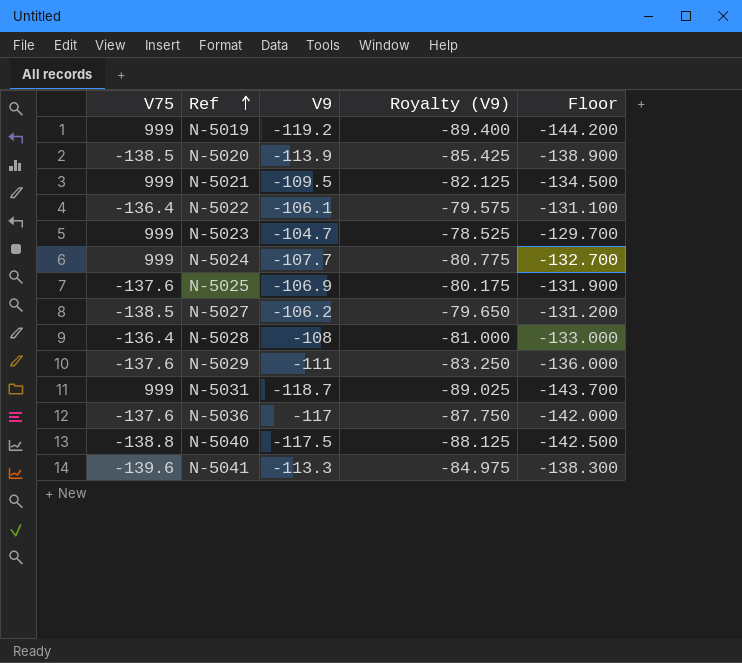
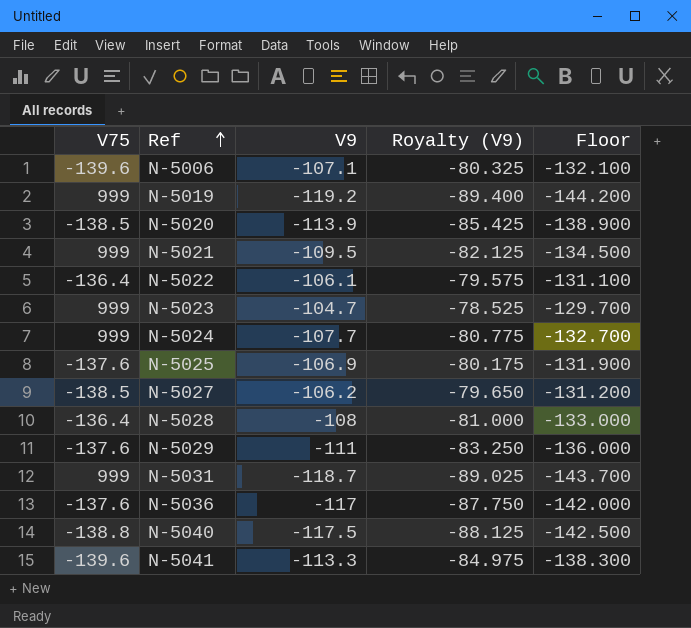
row N-5006: none -> -139.6 | -107.1 | -80.325 | -132.100

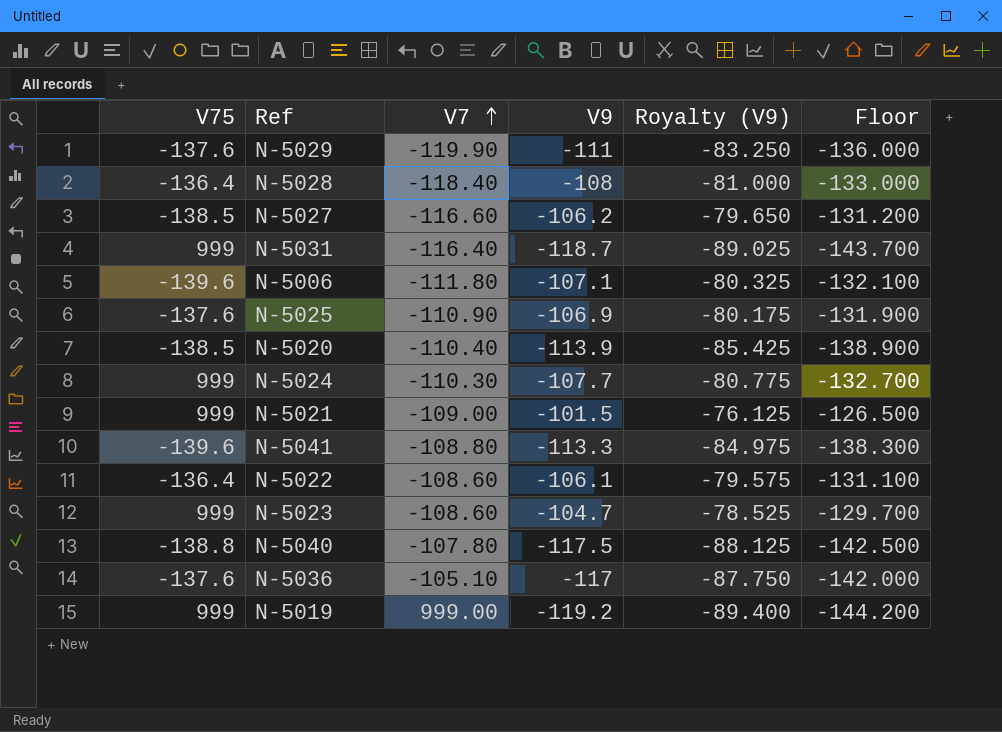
row order: Ref ascending -> V7 ascending
column V7 | position: none -> 3
N-5021 | V9: -109.5 -> -101.5
N-5021 | Royalty (V9): -82.125 -> -76.125
N-5021 | Floor: -134.500 -> -126.500

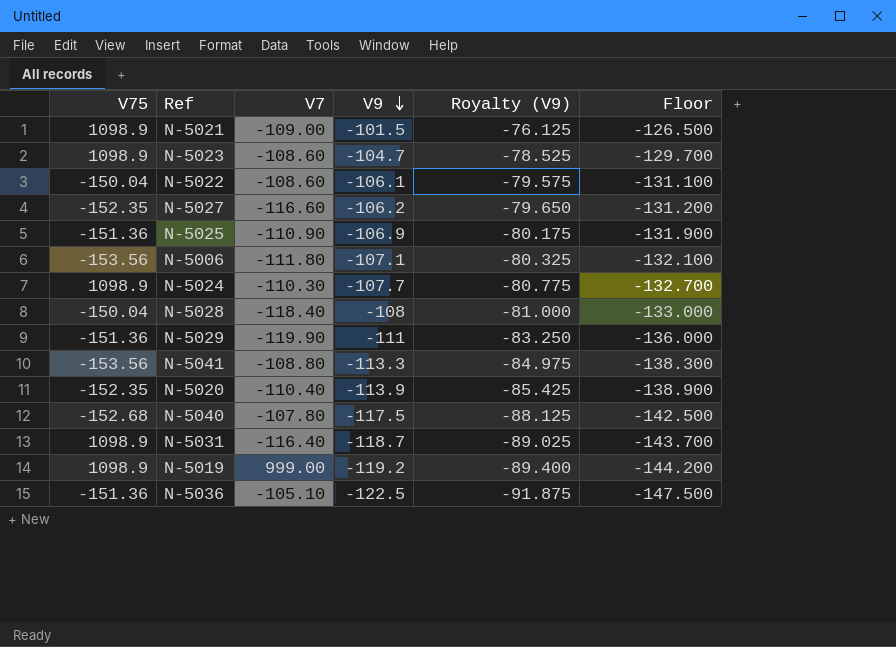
row order: V7 ascending -> V9 descending
N-5021 | V75: 999 -> 1098.9
N-5023 | V75: 999 -> 1098.9
N-5022 | V75: -136.4 -> -150.04
N-5027 | V75: -138.5 -> -152.35
N-5025 | V75: -137.6 -> -151.36
N-5006 | V75: -139.6 -> -153.56
N-5024 | V75: 999 -> 1098.9
N-5028 | V75: -136.4 -> -150.04
N-5029 | V75: -137.6 -> -151.36
N-5041 | V75: -139.6 -> -153.56
N-5020 | V75: -138.5 -> -152.35
N-5040 | V75: -138.8 -> -152.68
N-5031 | V75: 999 -> 1098.9
N-5019 | V75: 999 -> 1098.9
N-5036 | V75: -137.6 -> -151.36
N-5036 | V9: -117 -> -122.5
N-5036 | Royalty (V9): -87.750 -> -91.875
N-5036 | Floor: -142.000 -> -147.500

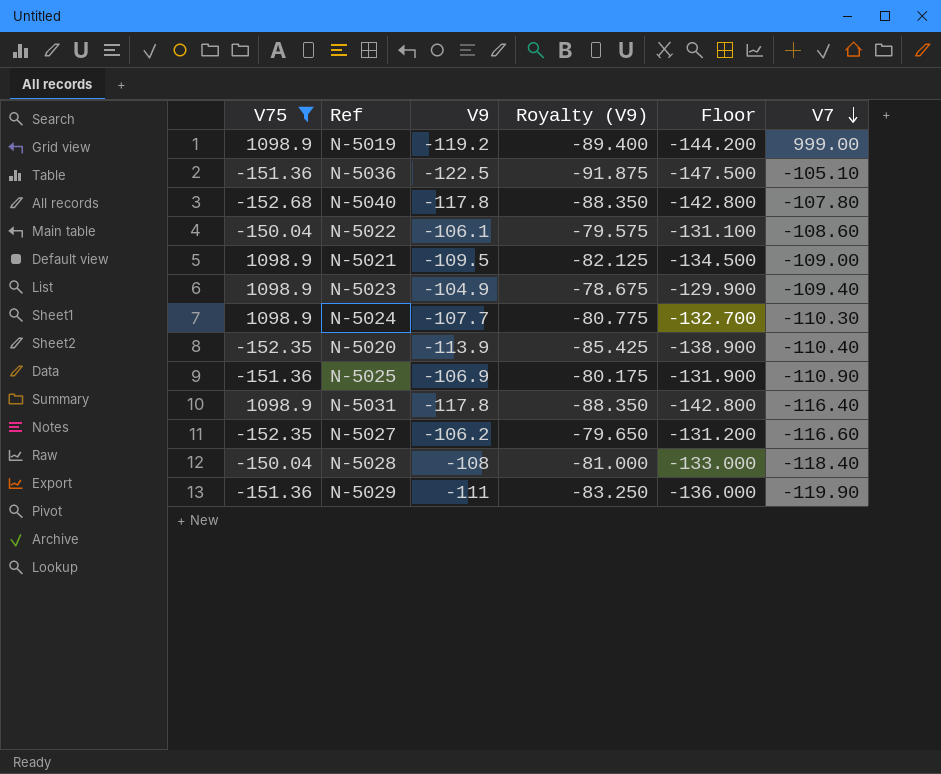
filter: none -> V75 != -153.56
row order: V9 descending -> V7 descending
column V7 | position: 3 -> 6
N-5040 | V9: -117.5 -> -117.8
N-5040 | Royalty (V9): -88.125 -> -88.350
N-5040 | Floor: -142.500 -> -142.800
N-5021 | V9: -101.5 -> -109.5
N-5021 | Royalty (V9): -76.125 -> -82.125
N-5021 | Floor: -126.500 -> -134.500
N-5023 | V9: -104.7 -> -104.9
N-5023 | Royalty (V9): -78.525 -> -78.675
N-5023 | Floor: -129.700 -> -129.900
N-5023 | V7: -108.60 -> -109.40
N-5031 | V9: -118.7 -> -117.8
N-5031 | Royalty (V9): -89.025 -> -88.350
N-5031 | Floor: -143.700 -> -142.800

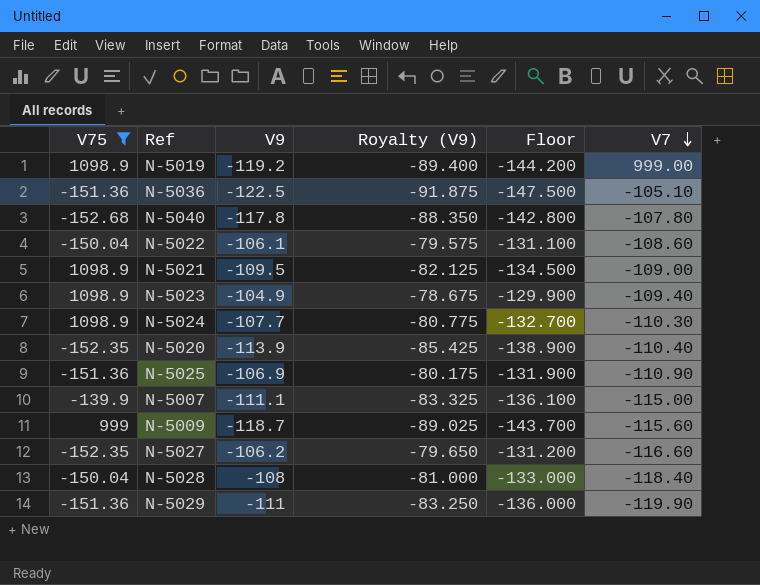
row N-5031: 1098.9 | -117.8 | -88.350 | -142.800 | -116.40 -> none
row N-5007: none -> -139.9 | -111.1 | -83.325 | -136.100 | -115.00
row N-5009: none -> 999 | -118.7 | -89.025 | -143.700 | -115.60

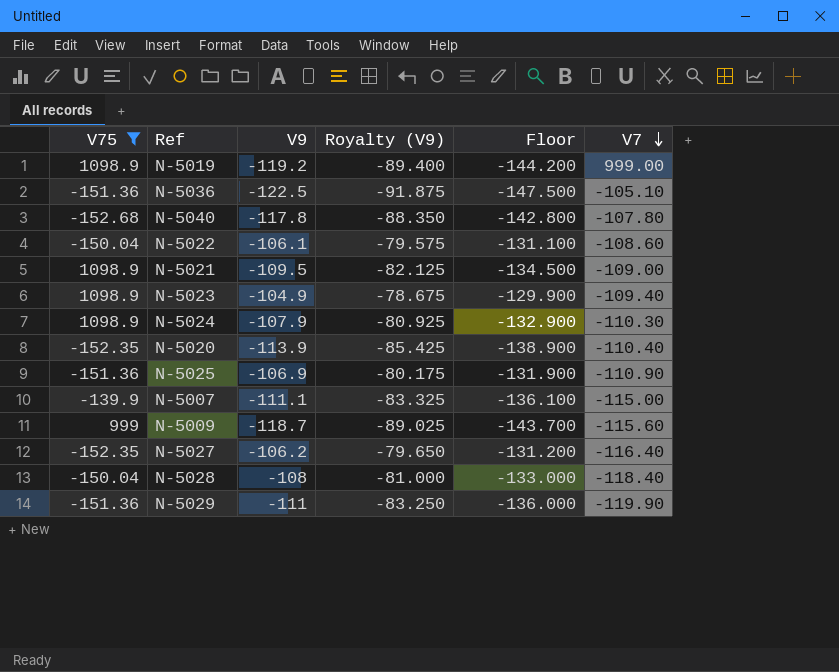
N-5024 | V9: -107.7 -> -107.9
N-5024 | Royalty (V9): -80.775 -> -80.925
N-5024 | Floor: -132.700 -> -132.900
N-5027 | V7: -116.60 -> -116.40

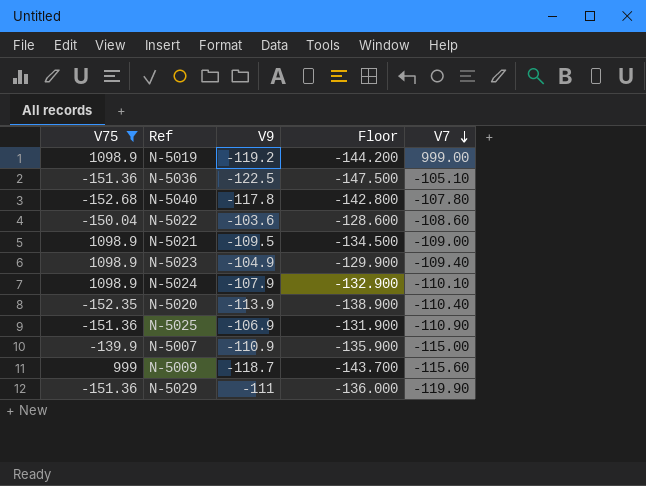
column Royalty (V9) | formula: [V9] * 0.75 -> none
row N-5027: -152.35 | -106.2 | -79.650 | -131.200 | -116.40 -> none
row N-5028: -150.04 | -108 | -81.000 | -133.000 | -118.40 -> none
N-5022 | V9: -106.1 -> -103.6
N-5022 | Floor: -131.100 -> -128.600
N-5024 | V7: -110.30 -> -110.10
N-5007 | V9: -111.1 -> -110.9
N-5007 | Floor: -136.100 -> -135.900

